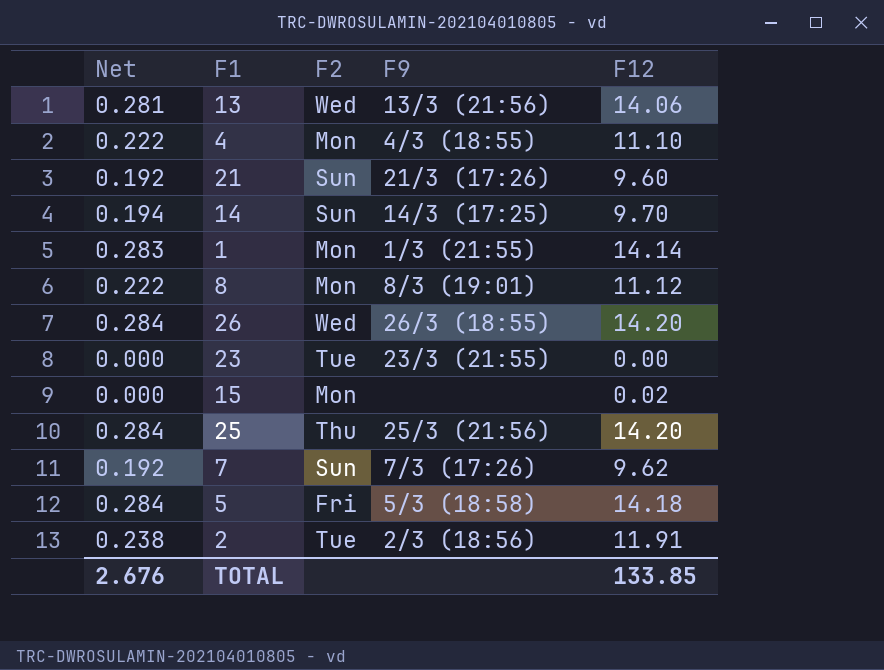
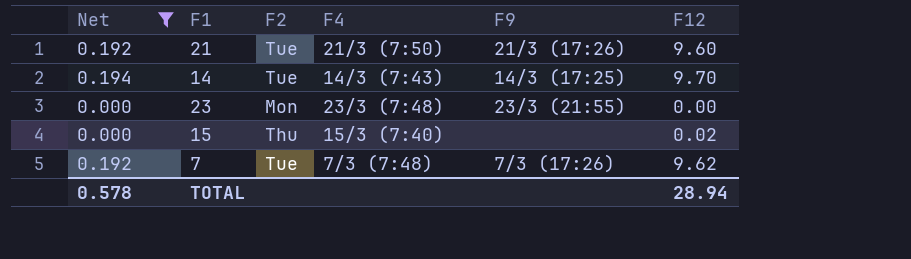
filter: none -> Net <= 0.194
column F4 | position: none -> 4
21 | F2: Sun -> Tue
14 | F2: Sun -> Tue
23 | F2: Tue -> Mon
15 | F2: Mon -> Thu
7 | F2: Sun -> Tue
TOTAL | Net: 2.676 -> 0.578
TOTAL | F12: 133.85 -> 28.94

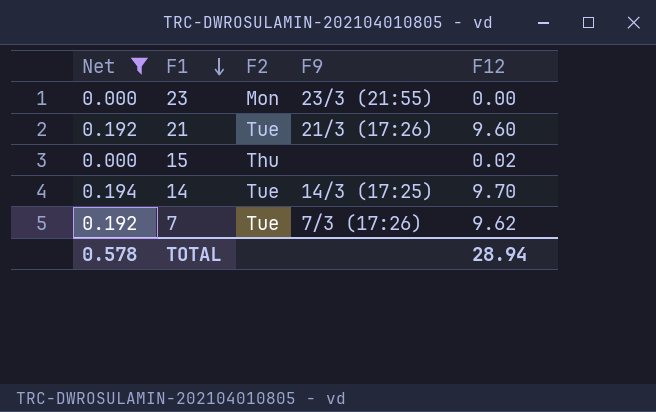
row order: none -> F1 descending
column F4 | position: 4 -> none

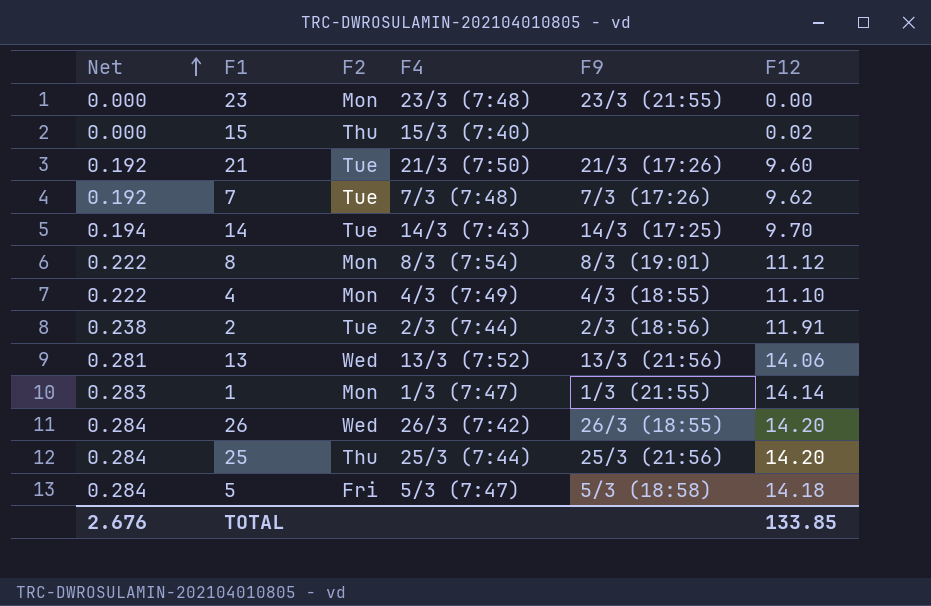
filter: Net <= 0.194 -> none
row order: F1 descending -> Net ascending
column F4 | position: none -> 4
TOTAL | Net: 0.578 -> 2.676
TOTAL | F12: 28.94 -> 133.85

